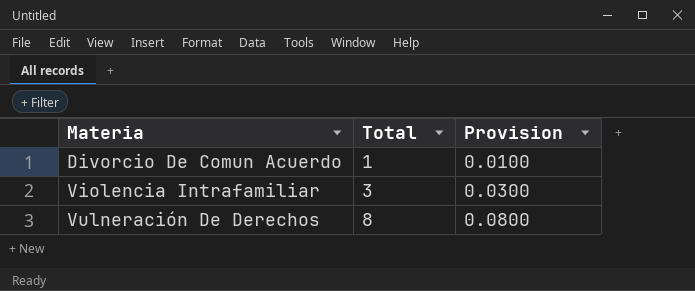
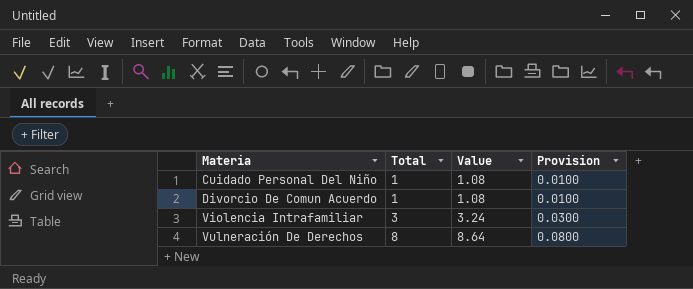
column Value | formula: none -> [Total] * 1.08
row Cuidado Personal Del Niño: none -> 1 | 1.08 | 0.0100

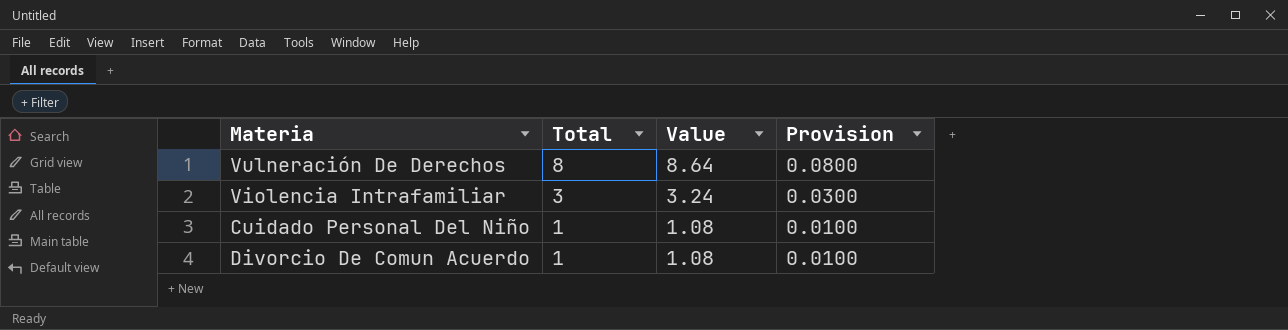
row order: Materia ascending -> Total descending

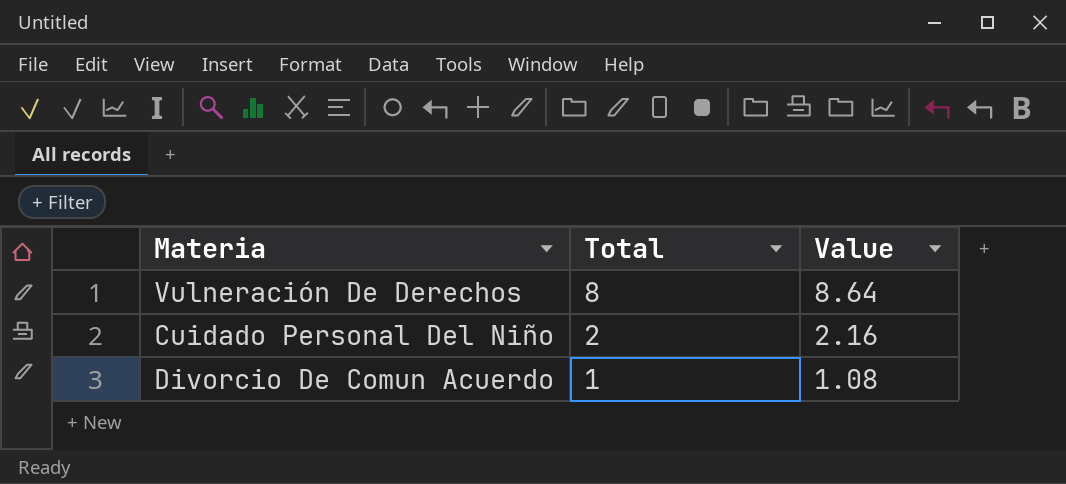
column Provision | formula: [Total] * 0.01 -> none
row Violencia Intrafamiliar: 3 | 3.24 | 0.0300 -> none
Cuidado Personal Del Niño | Total: 1 -> 2
Cuidado Personal Del Niño | Value: 1.08 -> 2.16

